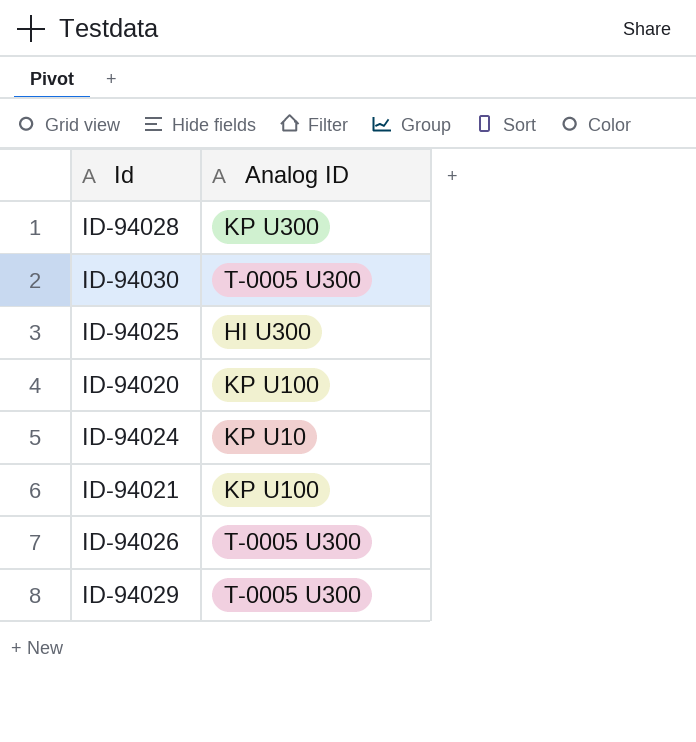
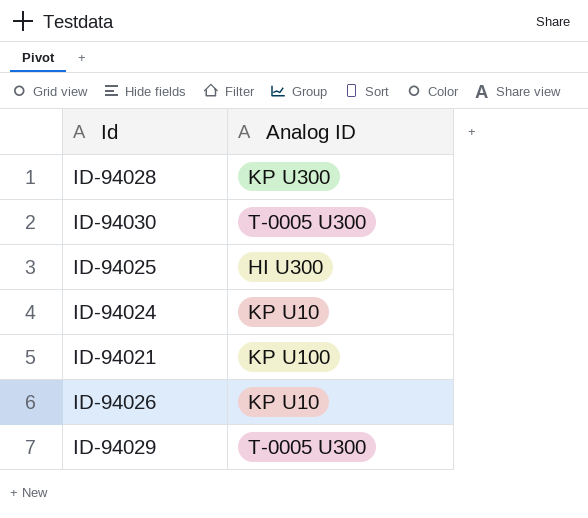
row ID-94020: KP U100 -> none
ID-94026 | Analog ID: T-0005 U300 -> KP U10

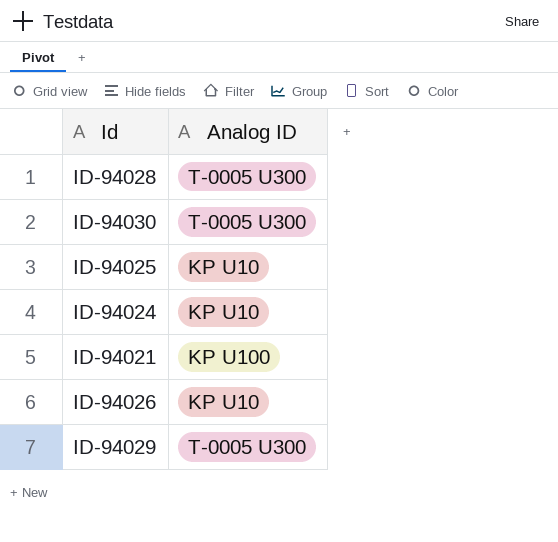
ID-94028 | Analog ID: KP U300 -> T-0005 U300
ID-94025 | Analog ID: HI U300 -> KP U10

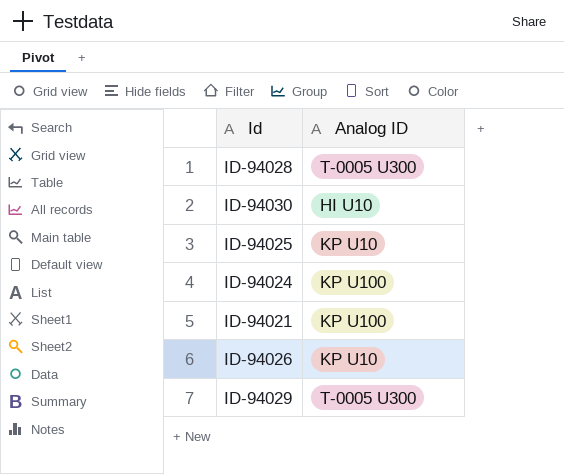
ID-94030 | Analog ID: T-0005 U300 -> HI U10
ID-94024 | Analog ID: KP U10 -> KP U100

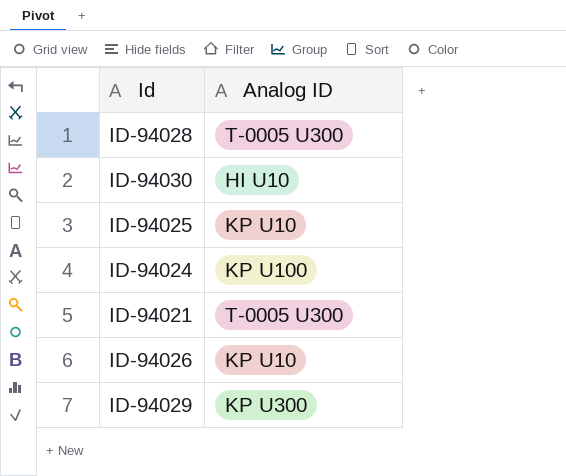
ID-94021 | Analog ID: KP U100 -> T-0005 U300
ID-94029 | Analog ID: T-0005 U300 -> KP U300

